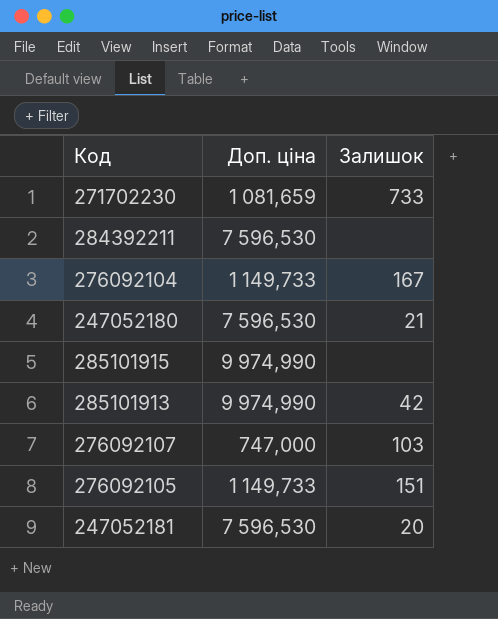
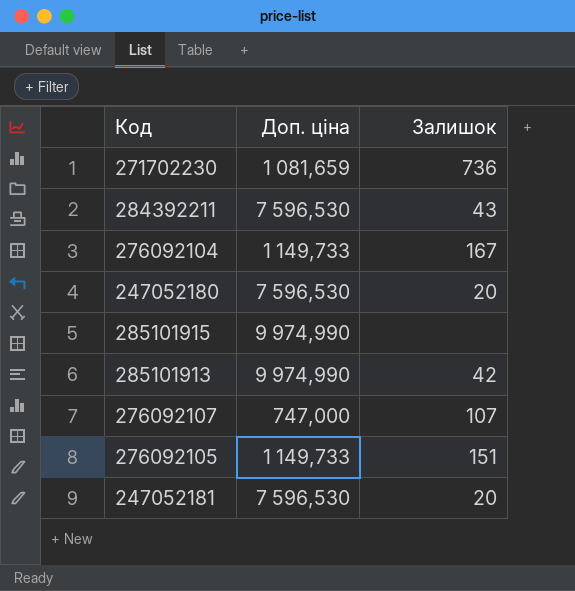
271702230 | Залишок: 733 -> 736
284392211 | Залишок: none -> 43
247052180 | Залишок: 21 -> 20
276092107 | Залишок: 103 -> 107

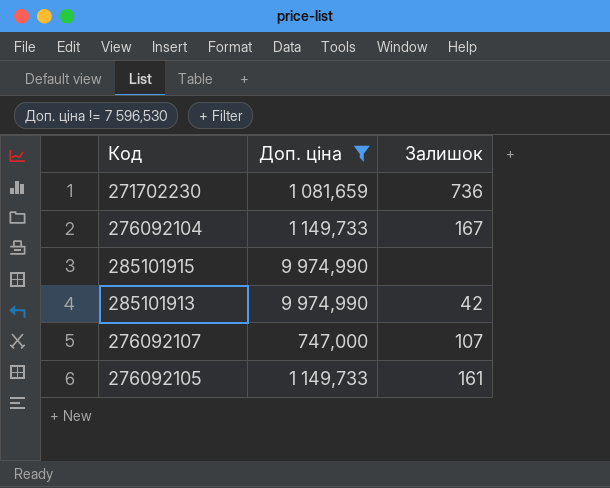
filter: none -> Доп. ціна != 7 596,530
276092105 | Залишок: 151 -> 161

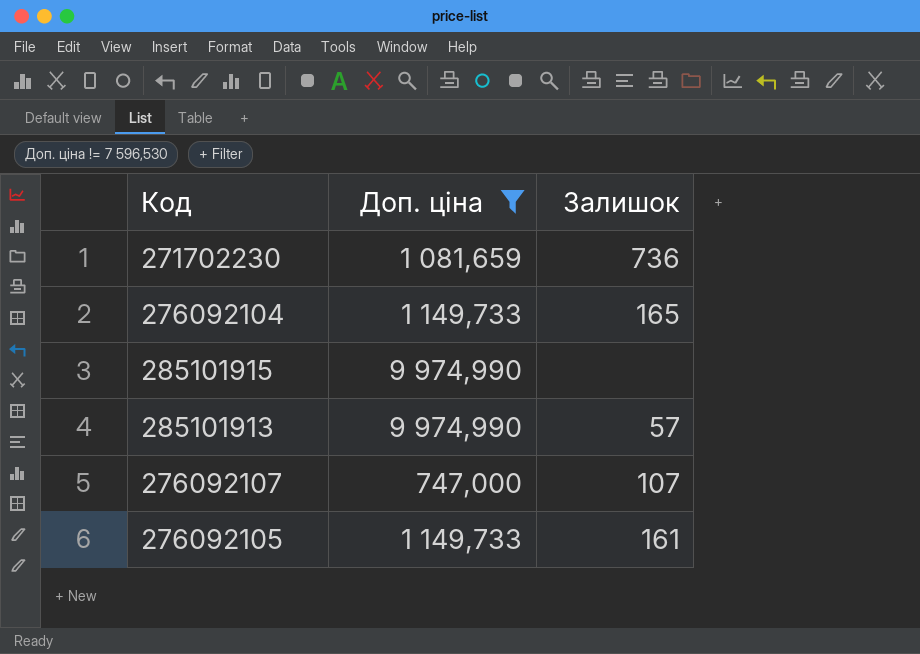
276092104 | Залишок: 167 -> 165
285101913 | Залишок: 42 -> 57

